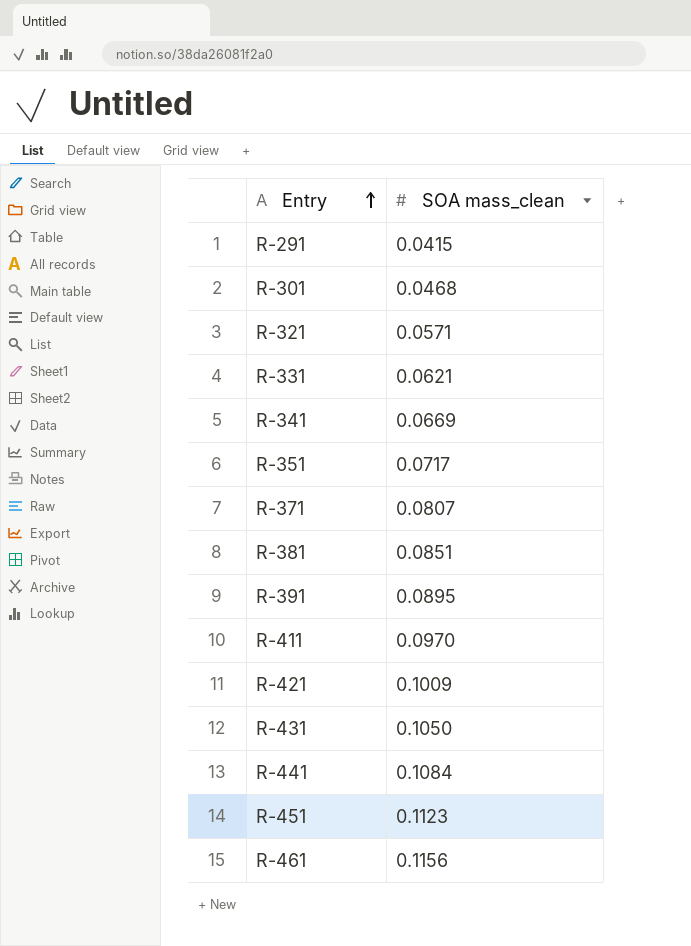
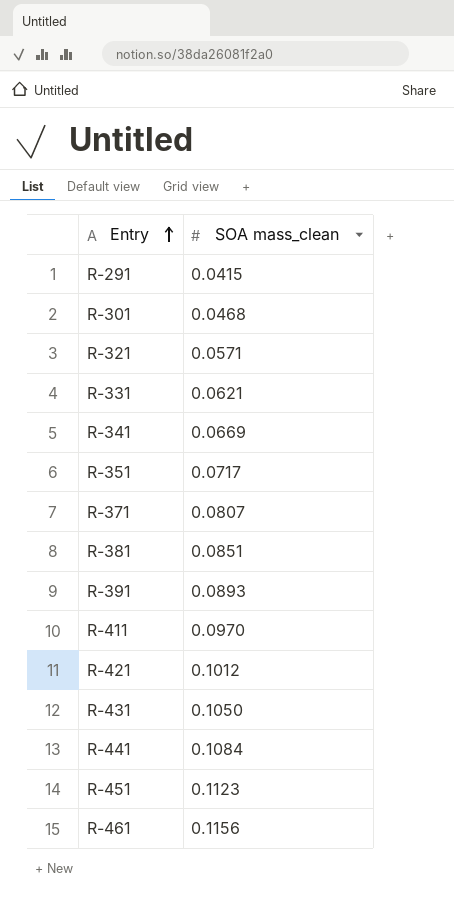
R-391 | SOA mass_clean: 0.0895 -> 0.0893
R-421 | SOA mass_clean: 0.1009 -> 0.1012

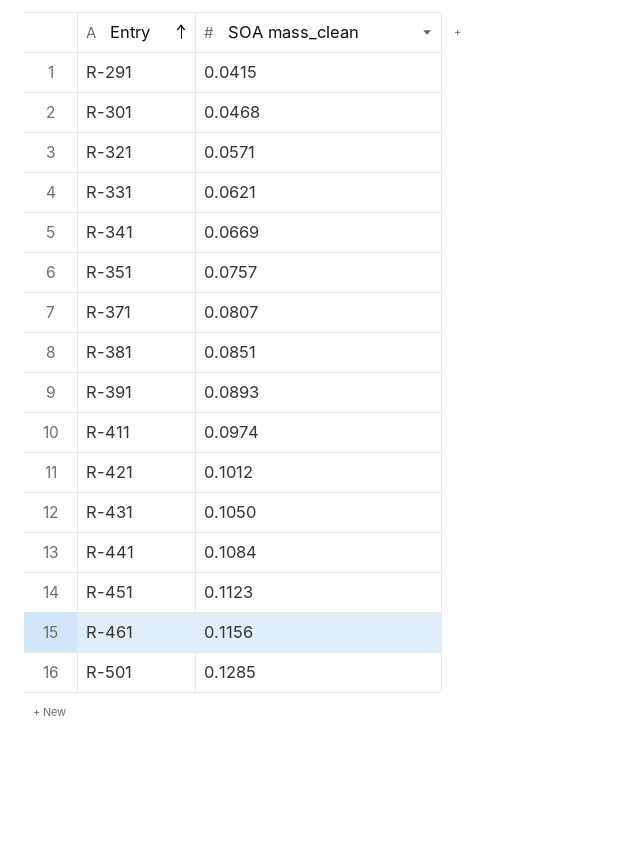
R-351 | SOA mass_clean: 0.0717 -> 0.0757
R-411 | SOA mass_clean: 0.0970 -> 0.0974
row R-501: none -> 0.1285

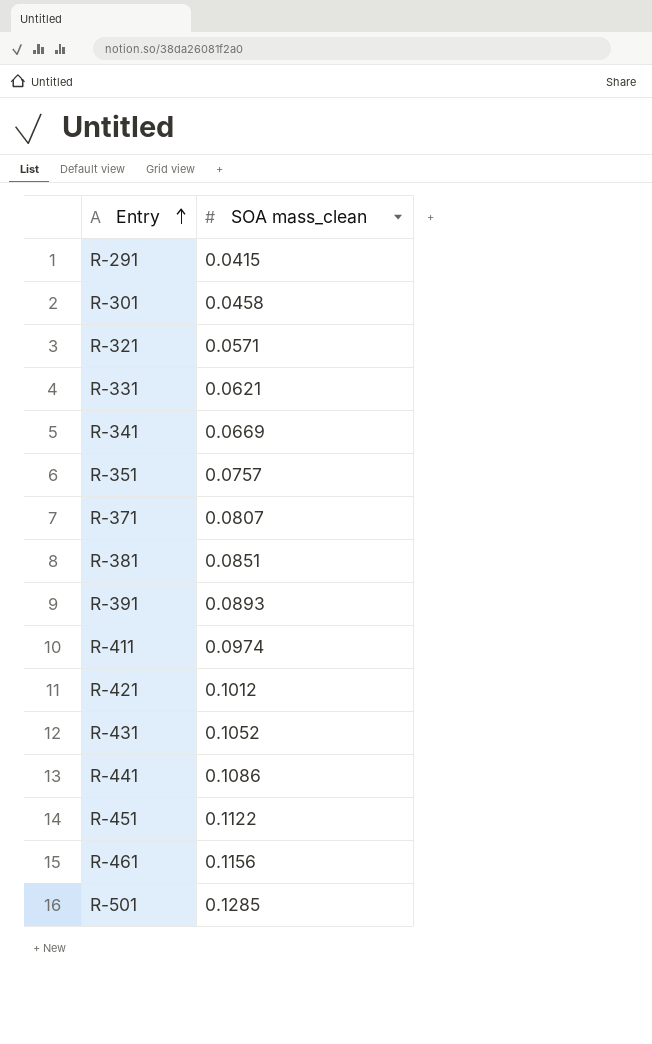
R-301 | SOA mass_clean: 0.0468 -> 0.0458
R-431 | SOA mass_clean: 0.1050 -> 0.1052
R-441 | SOA mass_clean: 0.1084 -> 0.1086
R-451 | SOA mass_clean: 0.1123 -> 0.1122

